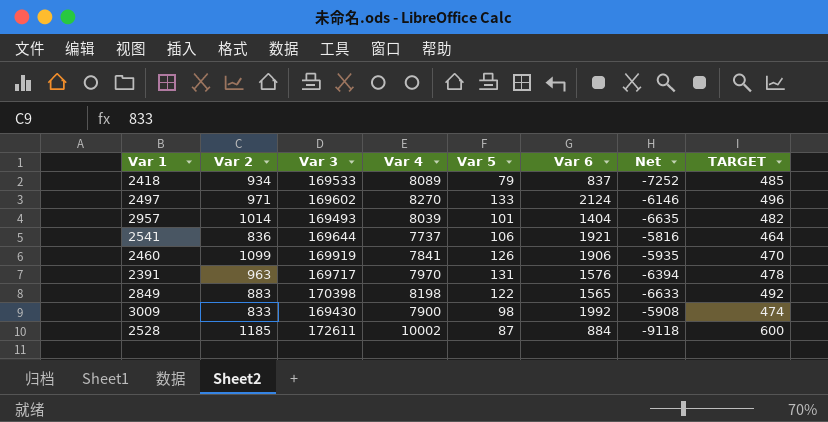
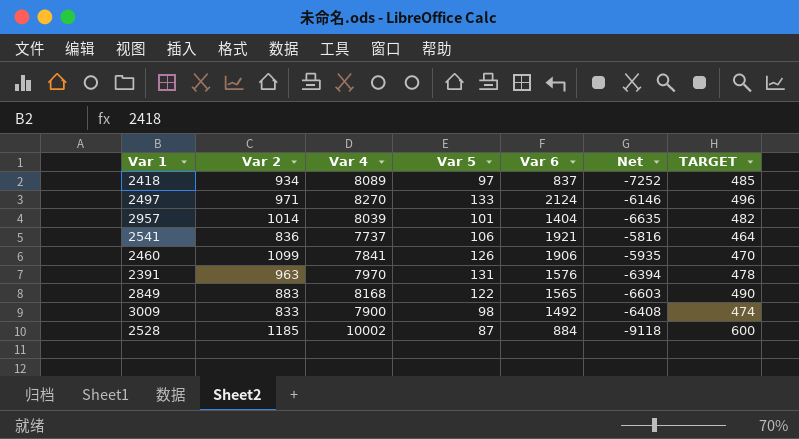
column Var 3 | position: 3 -> none
2418 | Var 5: 79 -> 97
2849 | Var 4: 8198 -> 8168
2849 | Net: -6633 -> -6603
2849 | TARGET: 492 -> 490
3009 | Var 6: 1992 -> 1492
3009 | Net: -5908 -> -6408

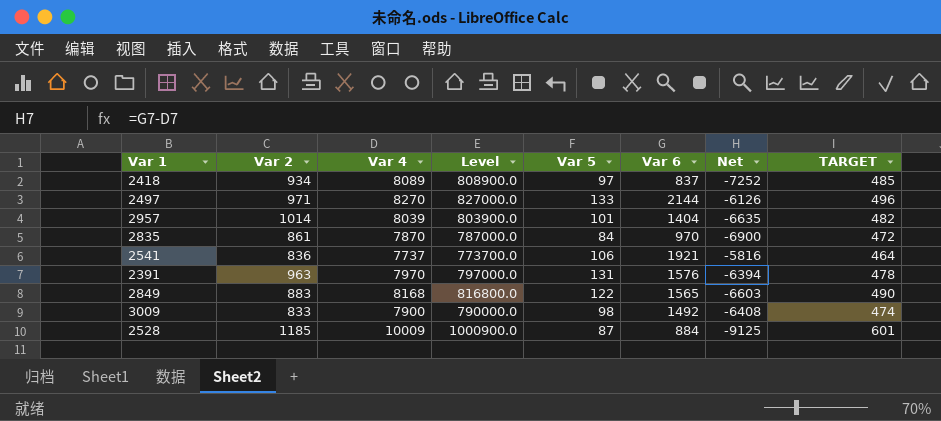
column Level | formula: none -> [Var 4] * 100
row 2460: 1099 | 7841 | 126 | 1906 | -5935 | 470 -> none
2497 | Var 6: 2124 -> 2144
2497 | Net: -6146 -> -6126
row 2835: none -> 861 | 7870 | 787000.0 | 84 | 970 | -6900 | 472
2528 | Var 4: 10002 -> 10009
2528 | Net: -9118 -> -9125
2528 | TARGET: 600 -> 601

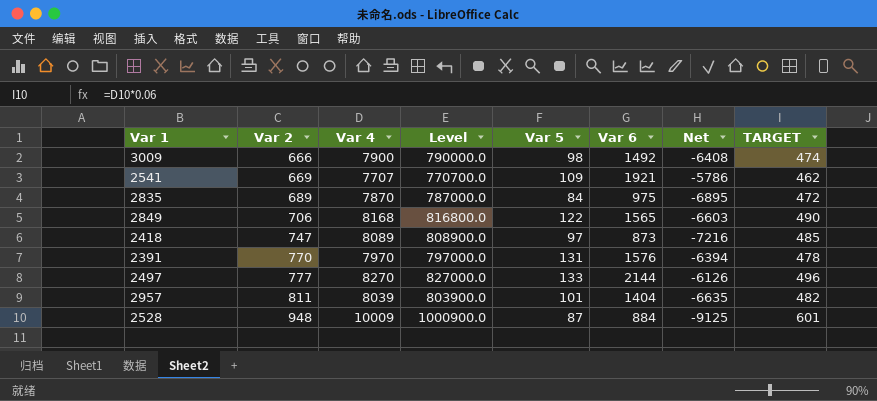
row order: none -> Var 2 ascending
3009 | Var 2: 833 -> 666
2541 | Var 2: 836 -> 669
2541 | Var 4: 7737 -> 7707
2541 | Level: 773700.0 -> 770700.0
2541 | Var 5: 106 -> 109
2541 | Net: -5816 -> -5786
2541 | TARGET: 464 -> 462
2835 | Var 2: 861 -> 689
2835 | Var 6: 970 -> 975
2835 | Net: -6900 -> -6895
2849 | Var 2: 883 -> 706
2418 | Var 2: 934 -> 747
2418 | Var 6: 837 -> 873
2418 | Net: -7252 -> -7216
2391 | Var 2: 963 -> 770
2497 | Var 2: 971 -> 777
2957 | Var 2: 1014 -> 811
2528 | Var 2: 1185 -> 948

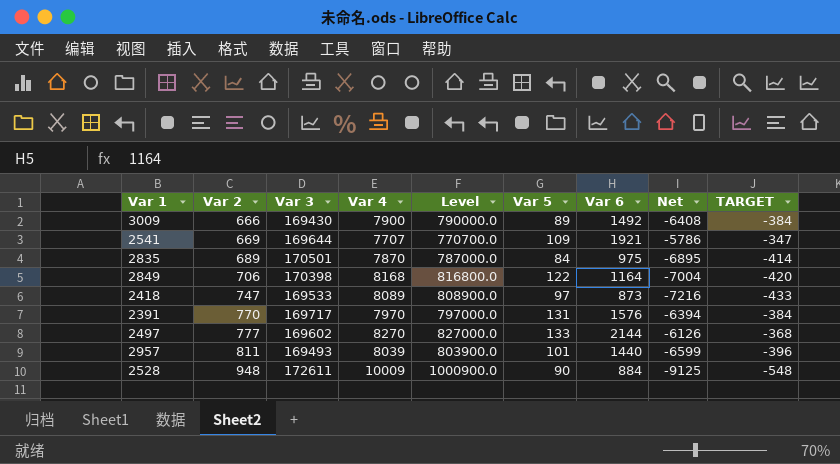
column Var 3 | position: none -> 3
column TARGET | formula: [Var 4] * 0.06 -> [Net] * 0.06
3009 | Var 5: 98 -> 89
2849 | Var 6: 1565 -> 1164
2849 | Net: -6603 -> -7004
2957 | Var 6: 1404 -> 1440
2957 | Net: -6635 -> -6599
2528 | Var 5: 87 -> 90

